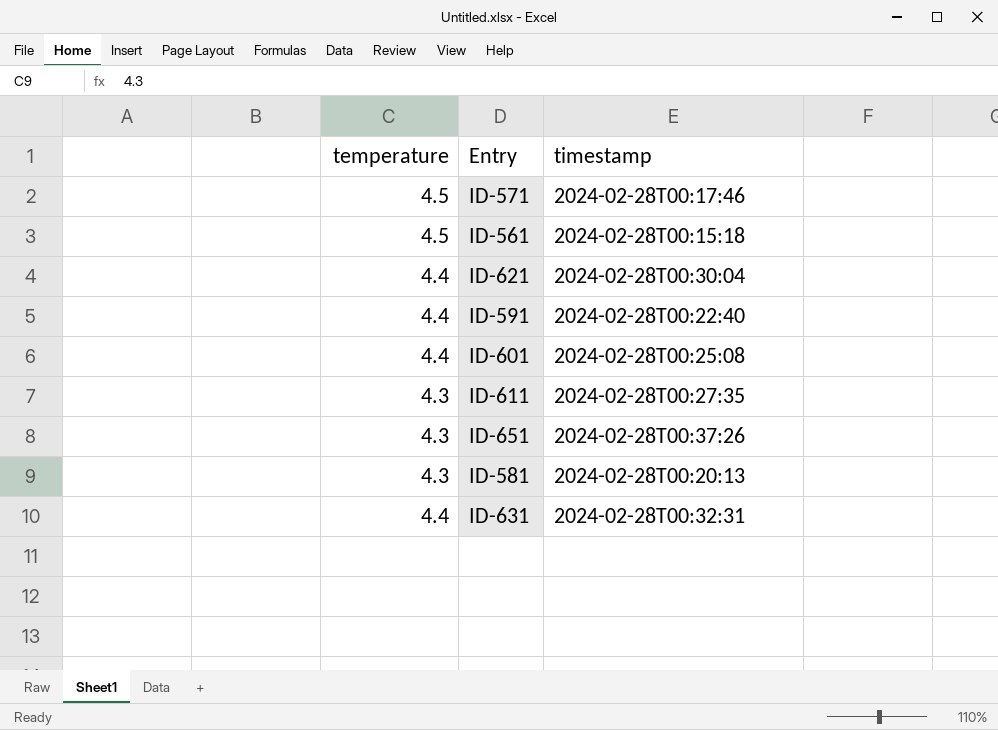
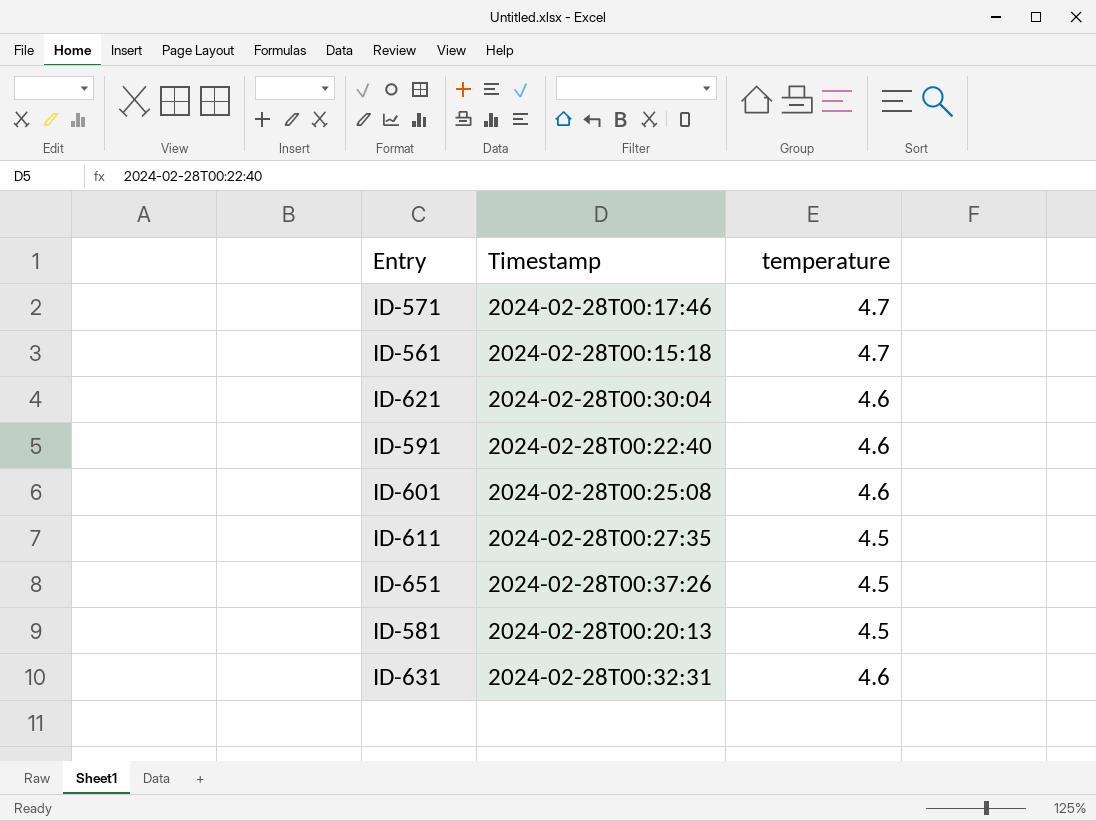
column name: timestamp -> Timestamp
column temperature | position: 1 -> 3
ID-571 | temperature: 4.5 -> 4.7
ID-561 | temperature: 4.5 -> 4.7
ID-621 | temperature: 4.4 -> 4.6
ID-591 | temperature: 4.4 -> 4.6
ID-601 | temperature: 4.4 -> 4.6
ID-611 | temperature: 4.3 -> 4.5
ID-651 | temperature: 4.3 -> 4.5
ID-581 | temperature: 4.3 -> 4.5
ID-631 | temperature: 4.4 -> 4.6

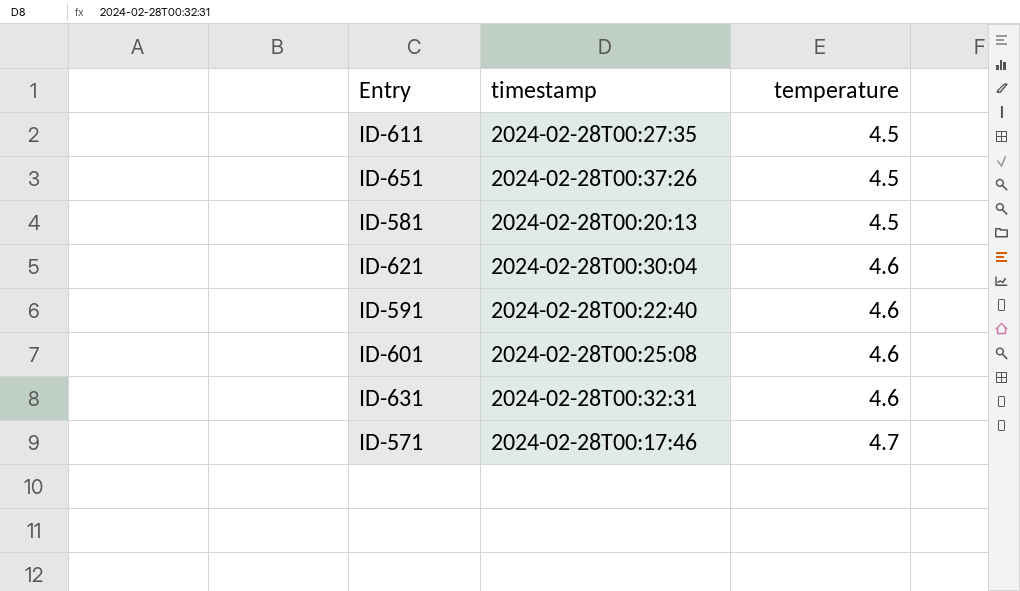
row order: none -> temperature ascending
column name: Timestamp -> timestamp
row ID-561: 2024-02-28T00:15:18 | 4.7 -> none

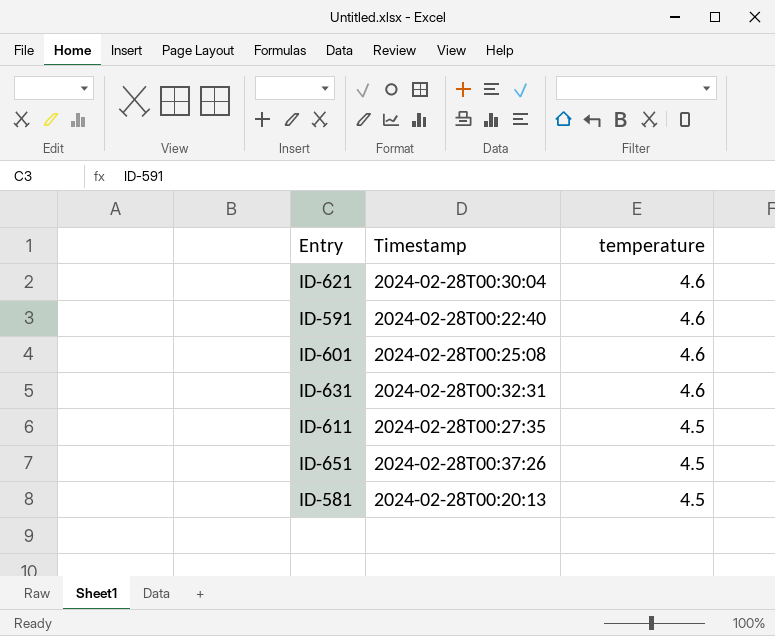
row order: temperature ascending -> temperature descending
column name: timestamp -> Timestamp
row ID-571: 2024-02-28T00:17:46 | 4.7 -> none

